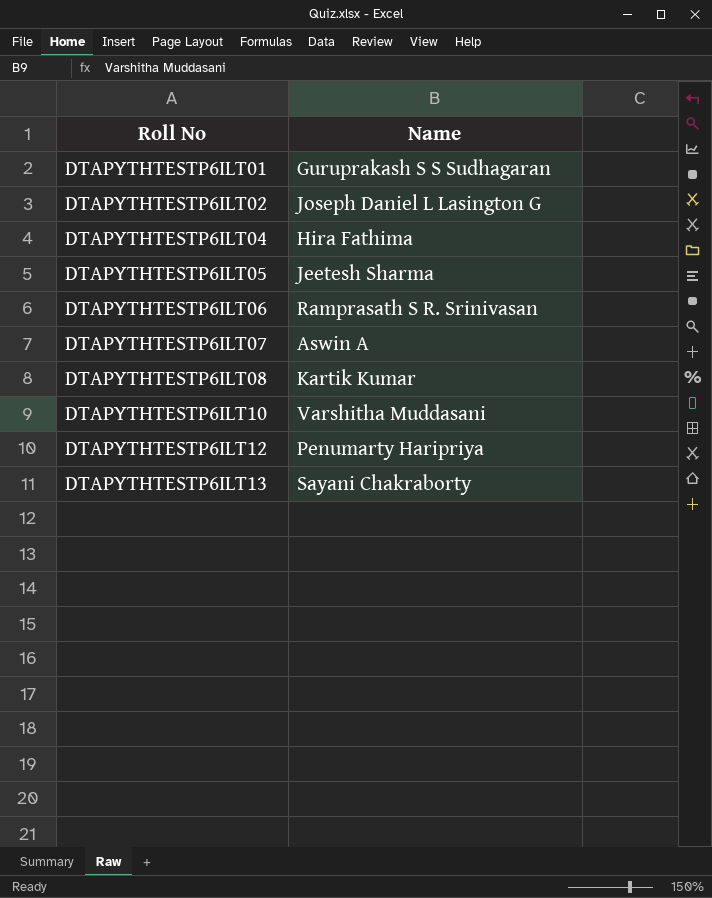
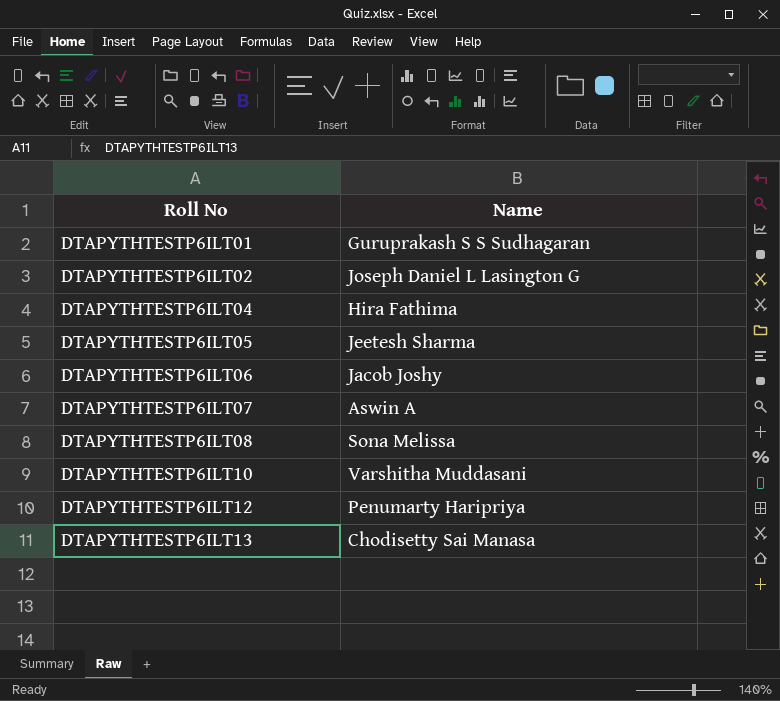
DTAPYTHTESTP6ILT06 | Name: Ramprasath S R. Srinivasan -> Jacob Joshy
DTAPYTHTESTP6ILT08 | Name: Kartik Kumar -> Sona Melissa
DTAPYTHTESTP6ILT13 | Name: Sayani Chakraborty -> Chodisetty Sai Manasa

